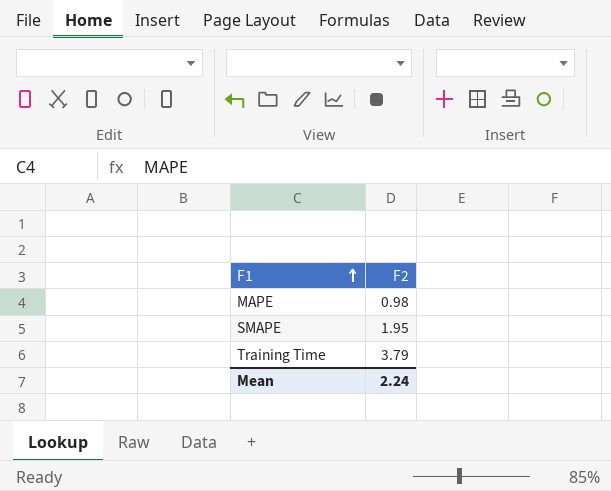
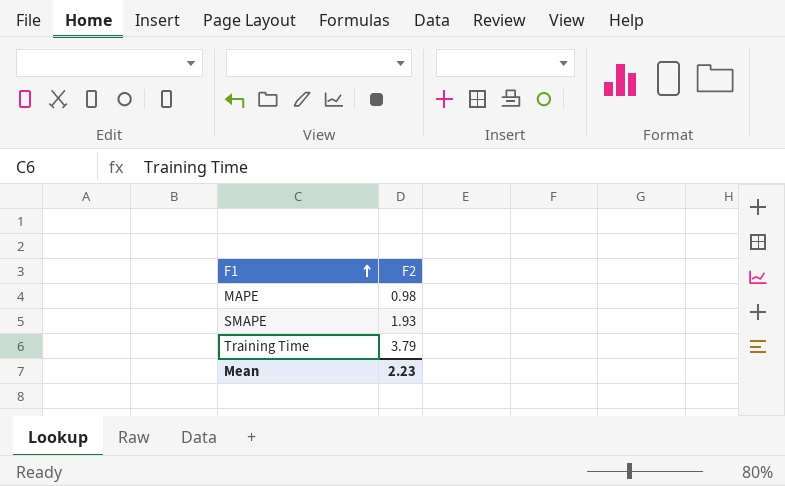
SMAPE | F2: 1.95 -> 1.93
Mean | F2: 2.24 -> 2.23

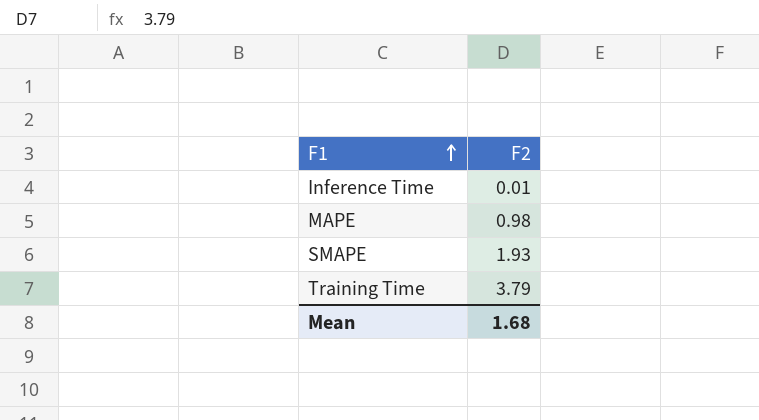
row Inference Time: none -> 0.01
Mean | F2: 2.23 -> 1.68

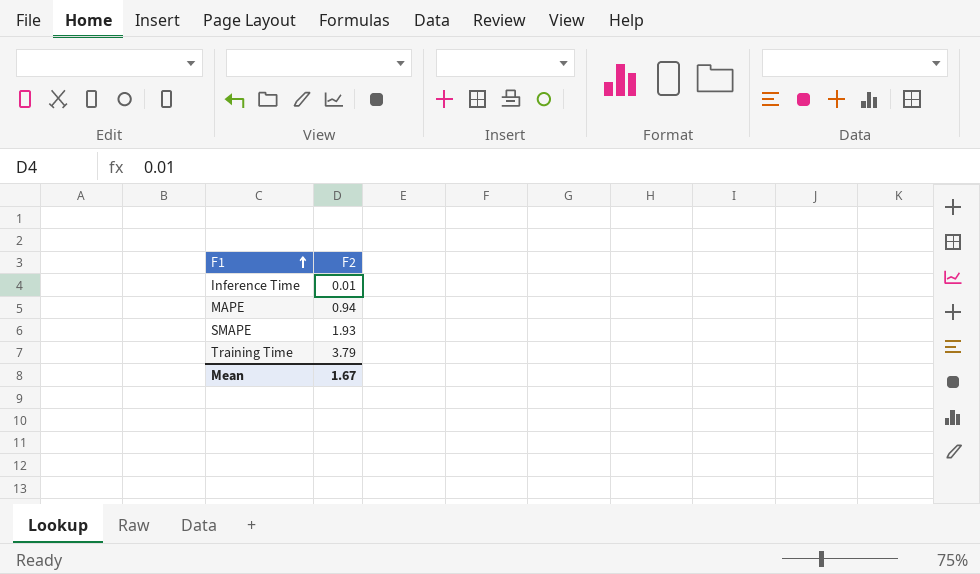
MAPE | F2: 0.98 -> 0.94
Mean | F2: 1.68 -> 1.67

